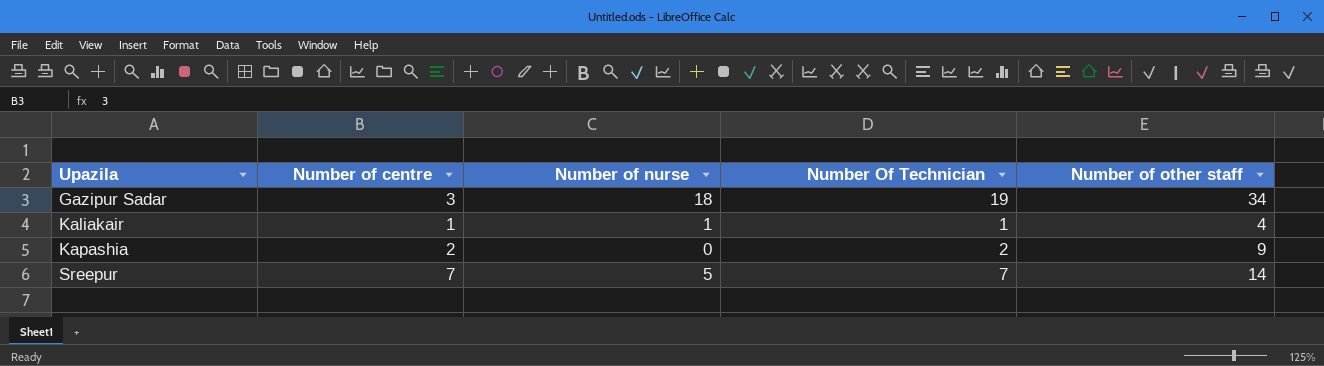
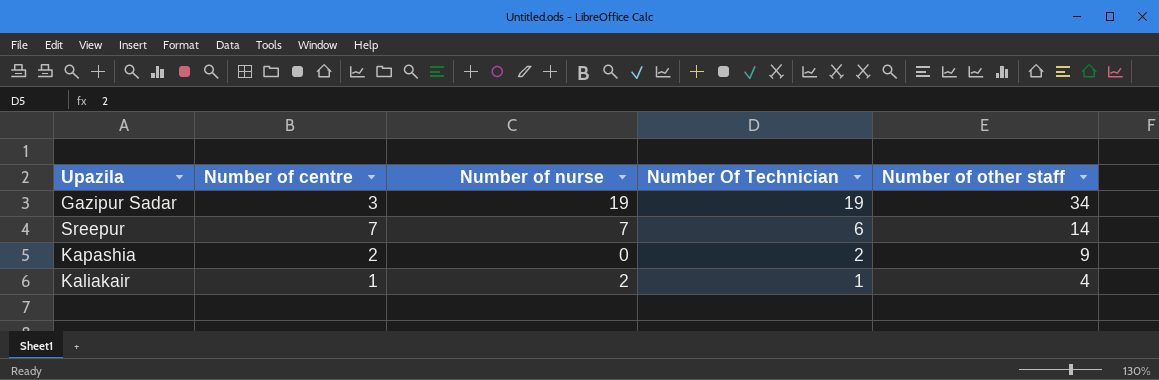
row order: Upazila ascending -> Number Of Technician descending
Gazipur Sadar | Number of nurse: 18 -> 19
Sreepur | Number of nurse: 5 -> 7
Sreepur | Number Of Technician: 7 -> 6
Kaliakair | Number of nurse: 1 -> 2

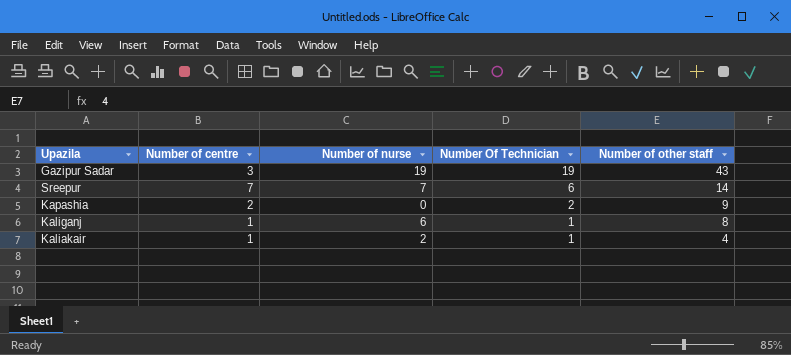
Gazipur Sadar | Number of other staff: 34 -> 43
row Kaliganj: none -> 1 | 6 | 1 | 8

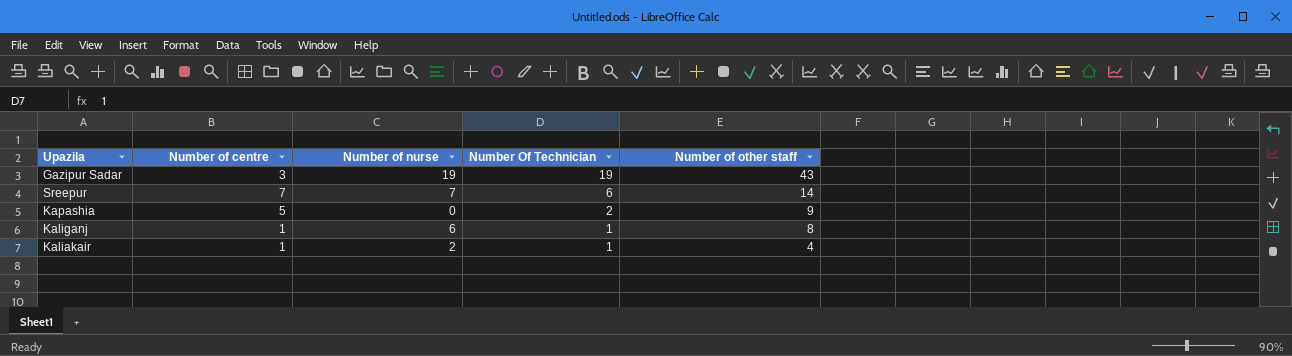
Kapashia | Number of centre: 2 -> 5

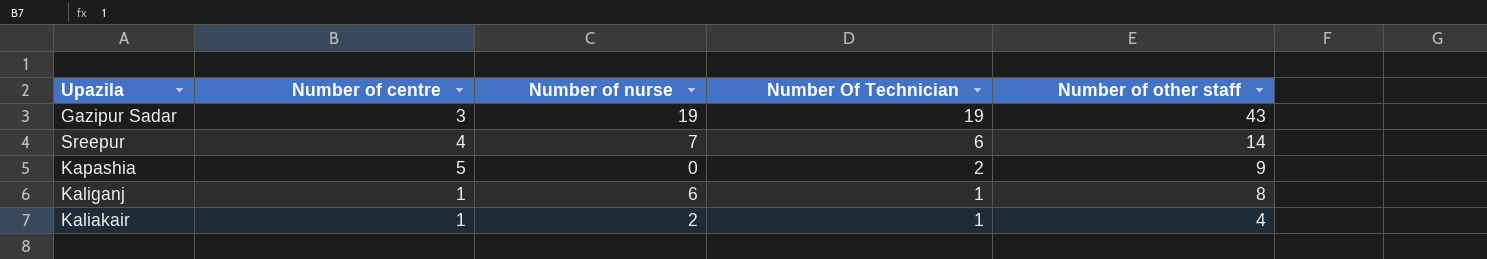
Sreepur | Number of centre: 7 -> 4

